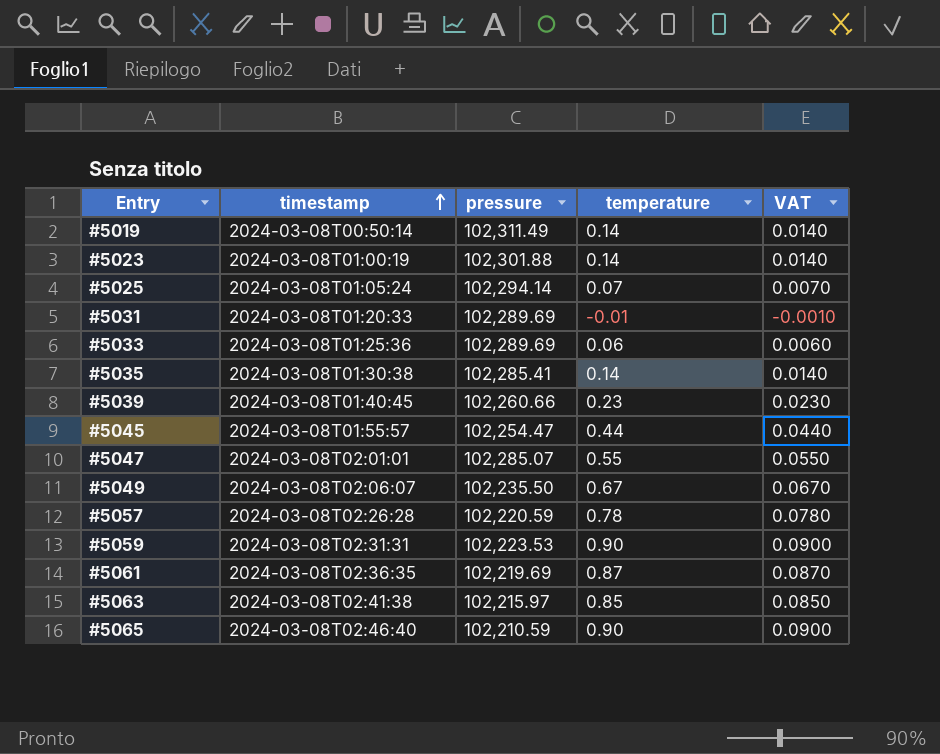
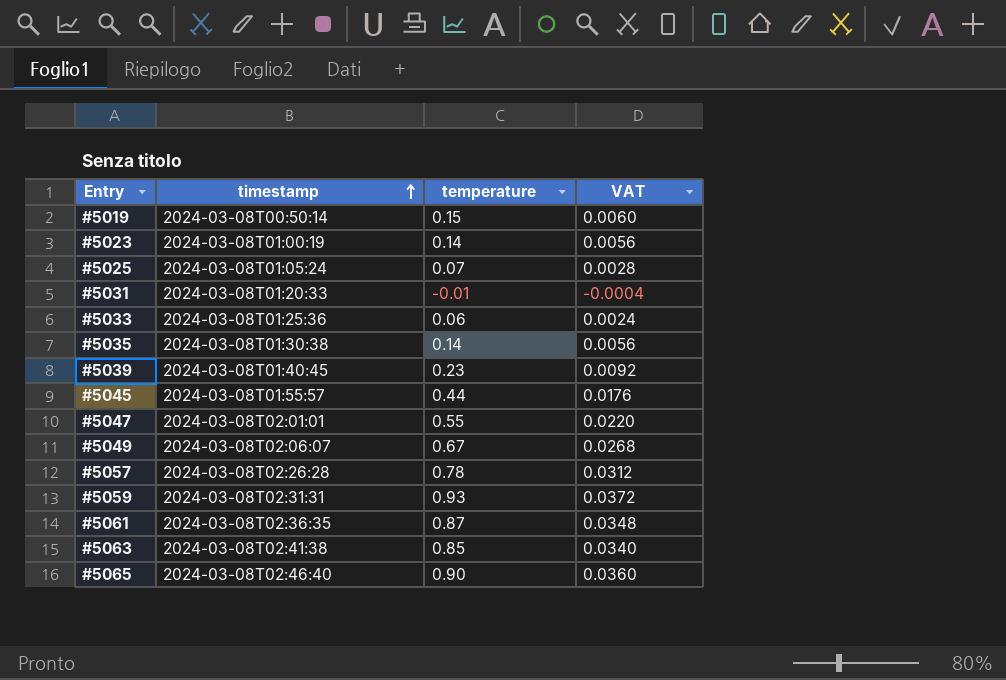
column pressure | position: 3 -> none
column VAT | formula: [temperature] * 0.1 -> [temperature] * 0.04
#5019 | temperature: 0.14 -> 0.15
#5059 | temperature: 0.90 -> 0.93

